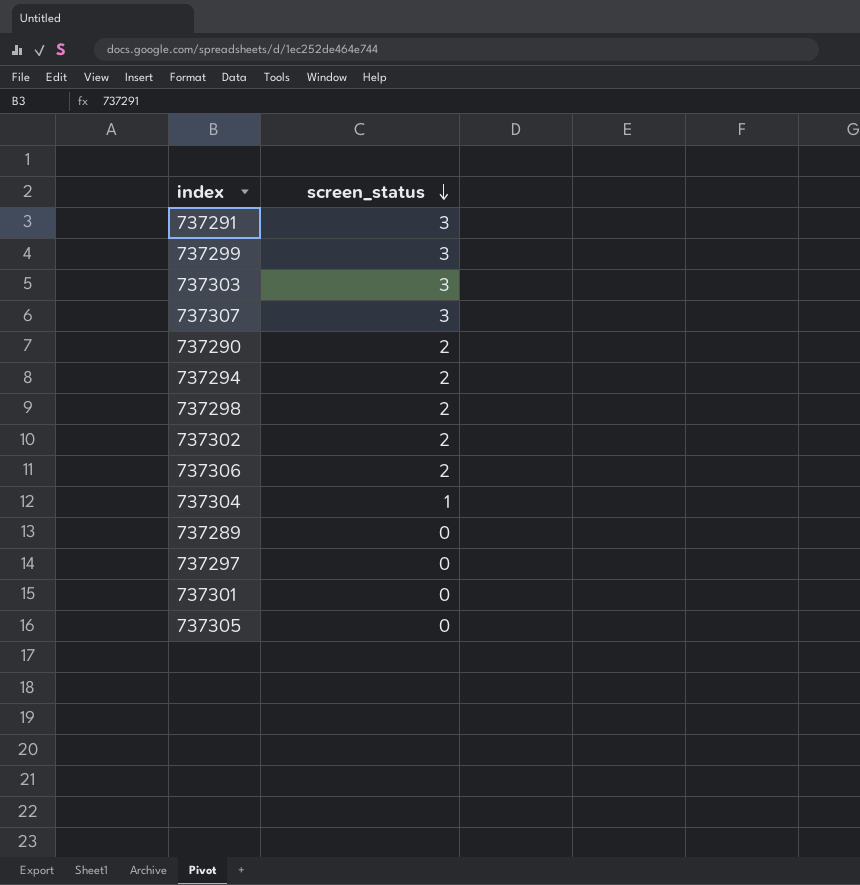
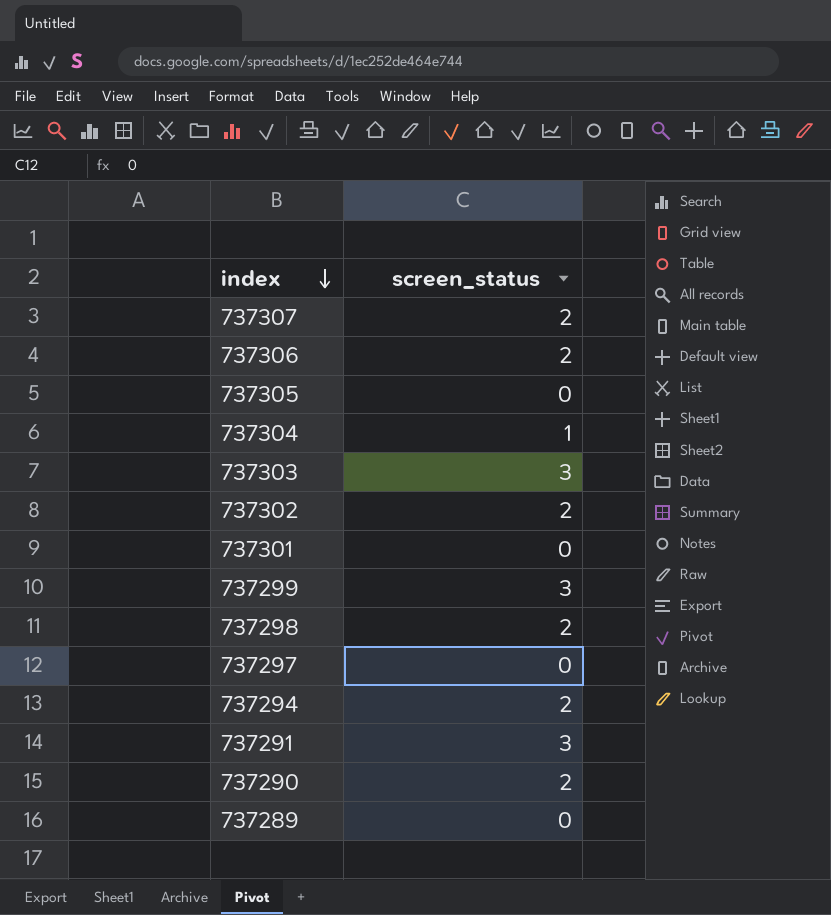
row order: screen_status descending -> index descending
737307 | screen_status: 3 -> 2

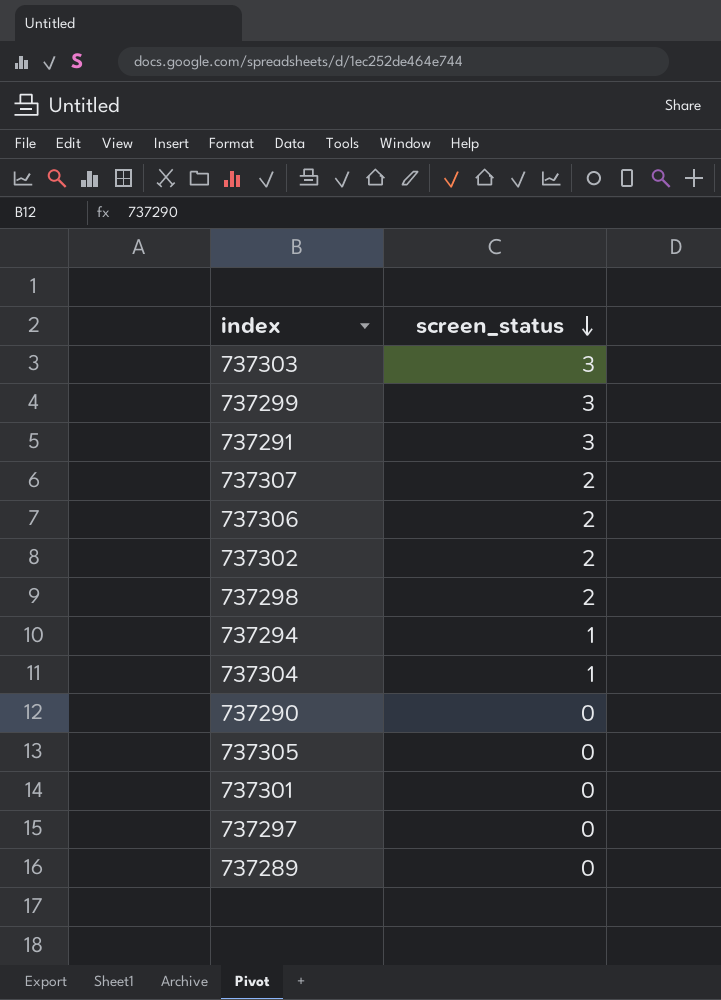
row order: index descending -> screen_status descending
737294 | screen_status: 2 -> 1
737290 | screen_status: 2 -> 0

